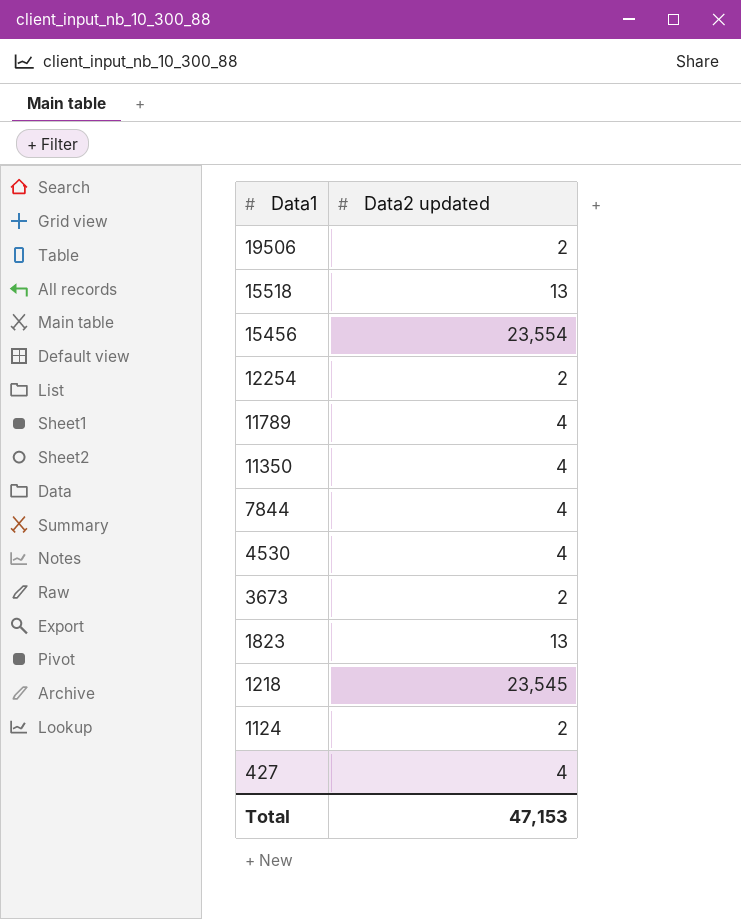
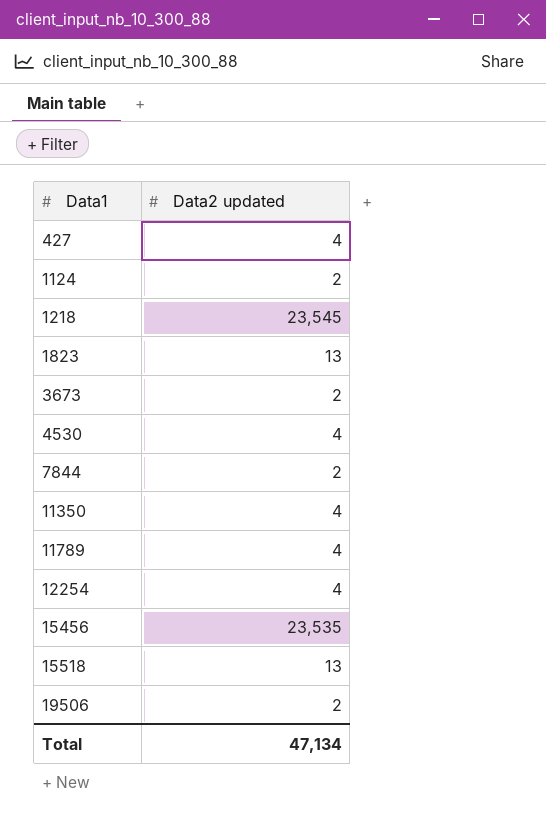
row order: Data1 descending -> Data1 ascending
7844 | Data2 updated: 4 -> 2
12254 | Data2 updated: 2 -> 4
15456 | Data2 updated: 23,554 -> 23,535
Total | Data2 updated: 47,153 -> 47,134

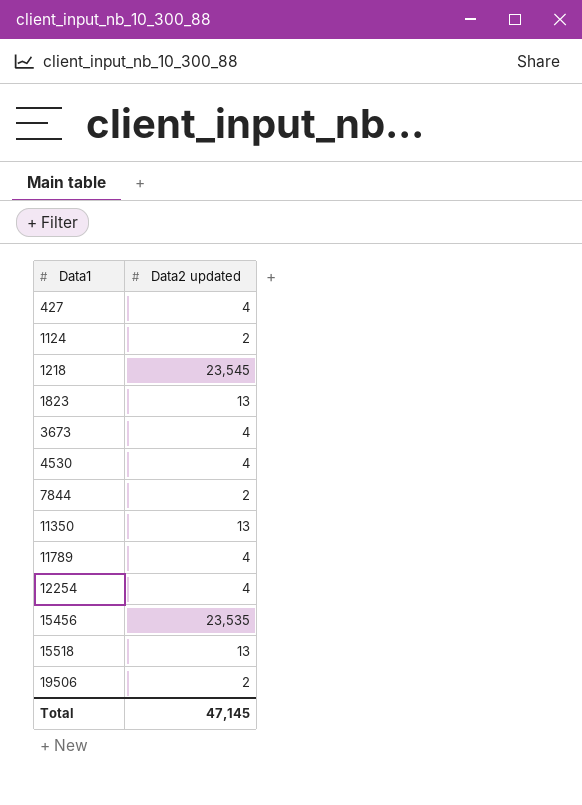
3673 | Data2 updated: 2 -> 4
11350 | Data2 updated: 4 -> 13
Total | Data2 updated: 47,134 -> 47,145

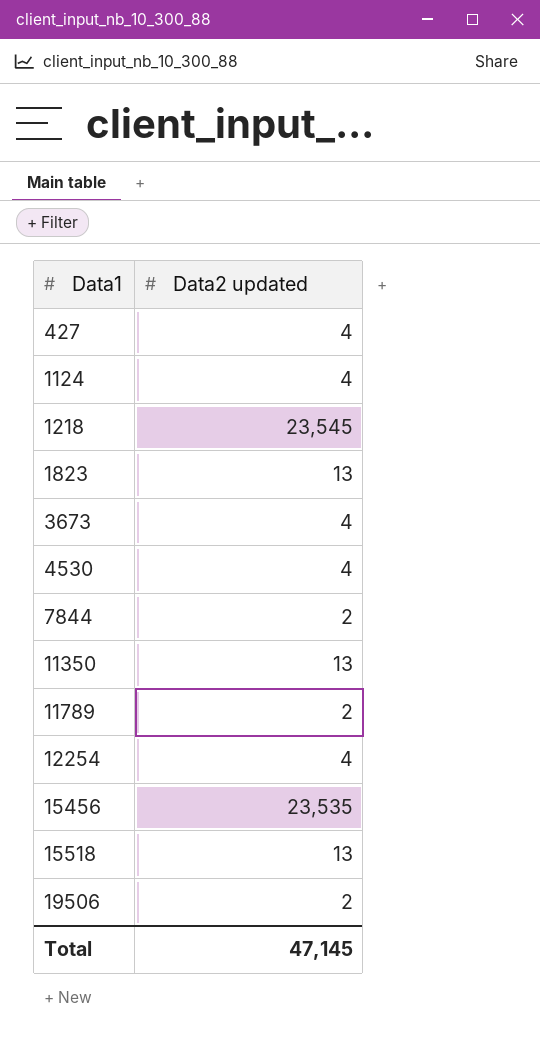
1124 | Data2 updated: 2 -> 4
11789 | Data2 updated: 4 -> 2

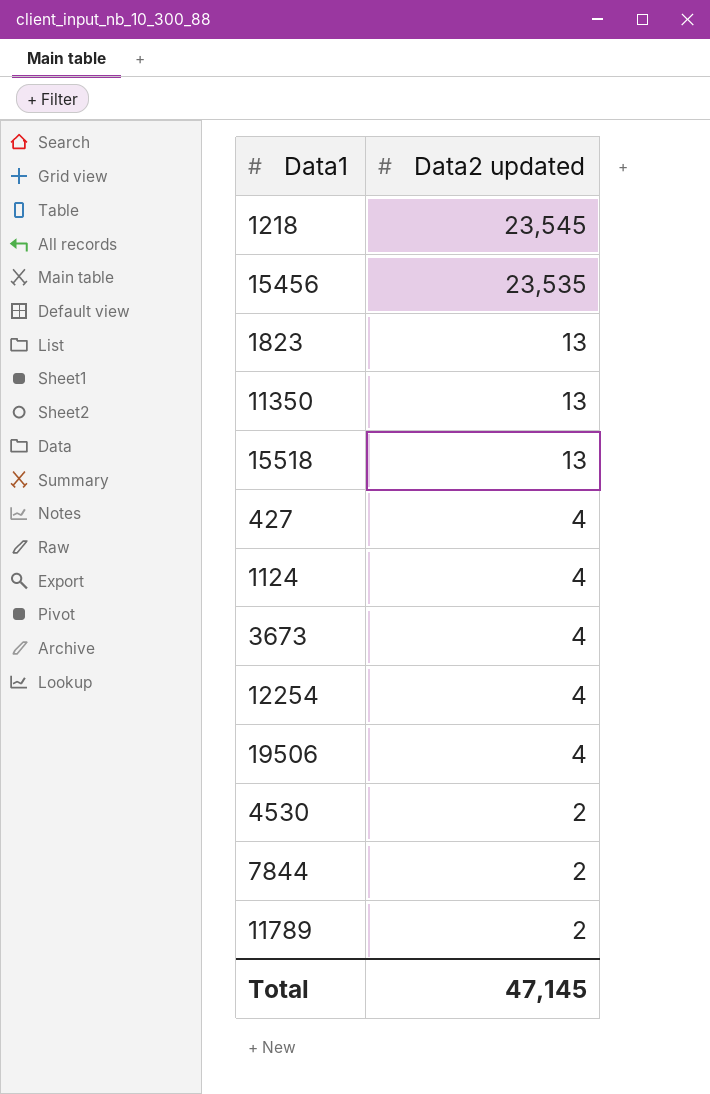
row order: Data1 ascending -> Data2 updated descending
19506 | Data2 updated: 2 -> 4
4530 | Data2 updated: 4 -> 2

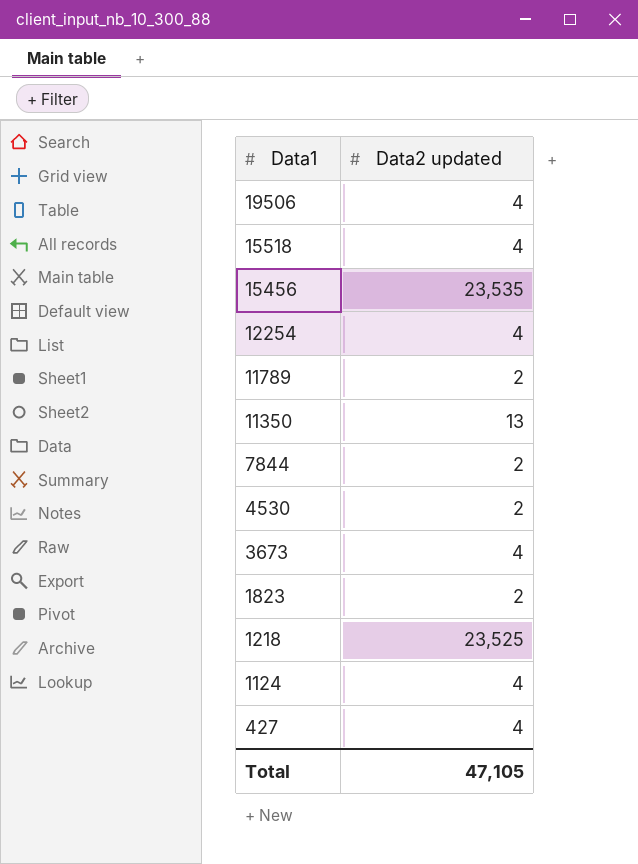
row order: Data2 updated descending -> Data1 descending
15518 | Data2 updated: 13 -> 4
1823 | Data2 updated: 13 -> 2
1218 | Data2 updated: 23,545 -> 23,525
Total | Data2 updated: 47,145 -> 47,105

